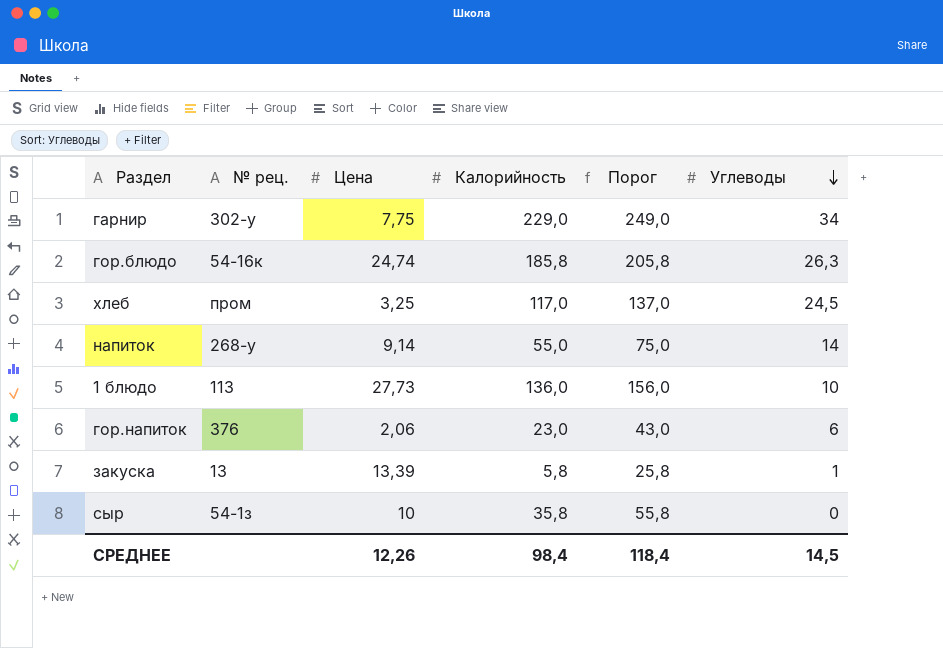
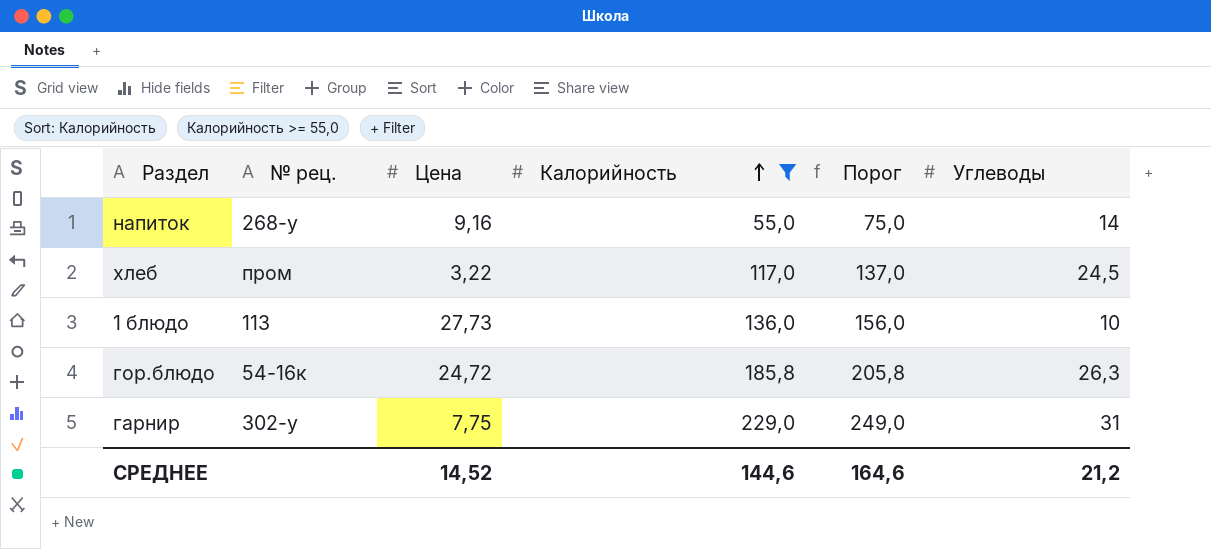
filter: none -> Калорийность >= 55,0
row order: Углеводы descending -> Калорийность ascending
напиток | Цена: 9,14 -> 9,16
хлеб | Цена: 3,25 -> 3,22
гор.блюдо | Цена: 24,74 -> 24,72
гарнир | Углеводы: 34 -> 31
СРЕДНЕЕ | Цена: 12,26 -> 14,52
СРЕДНЕЕ | Калорийность: 98,4 -> 144,6
СРЕДНЕЕ | Порог: 118,4 -> 164,6
СРЕДНЕЕ | Углеводы: 14,5 -> 21,2

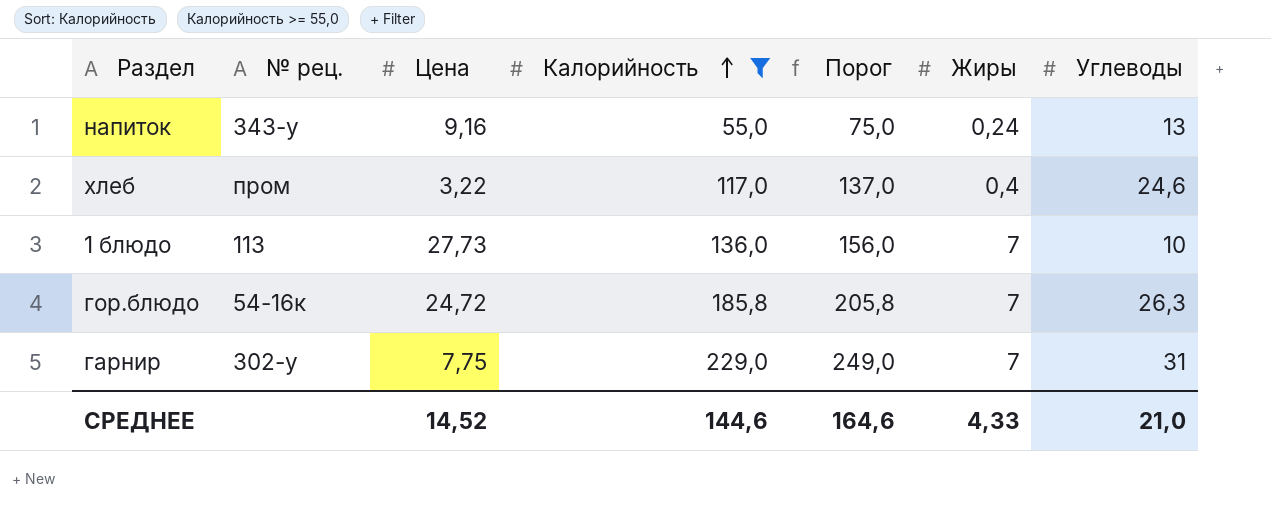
column Жиры | position: none -> 6
напиток | № рец.: 268-у -> 343-у
напиток | Углеводы: 14 -> 13
хлеб | Углеводы: 24,5 -> 24,6
СРЕДНЕЕ | Углеводы: 21,2 -> 21,0

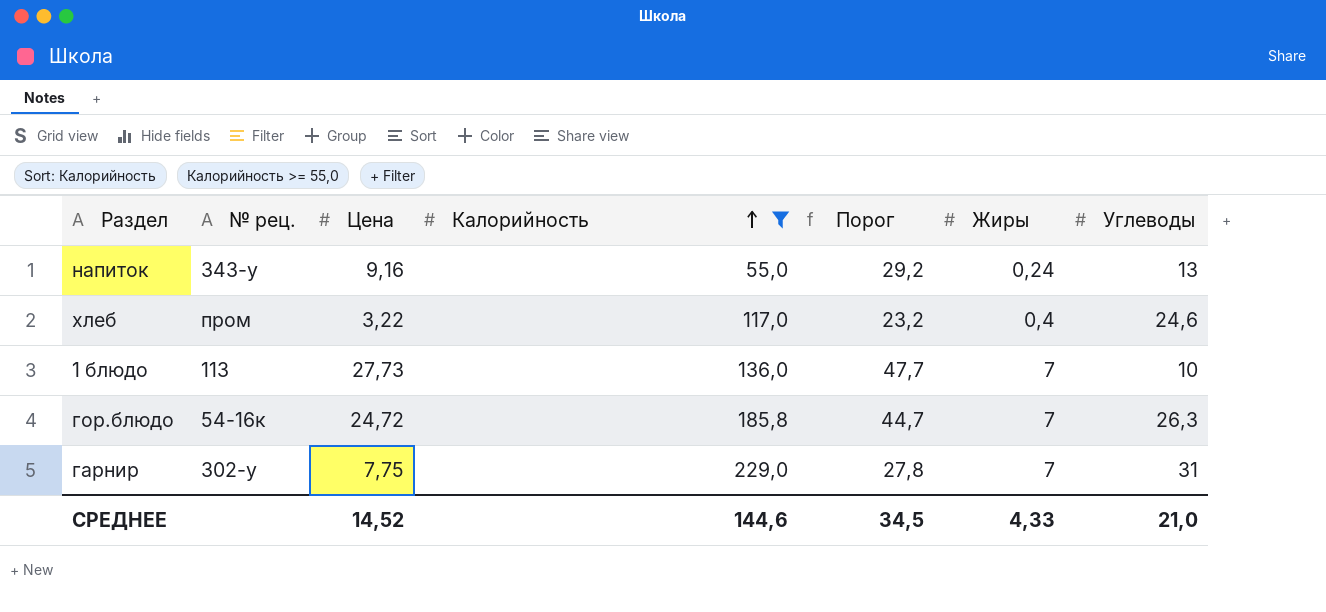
column Порог | formula: [Калорийность] + 20 -> [Цена] + 20
СРЕДНЕЕ | Порог: 164,6 -> 34,5

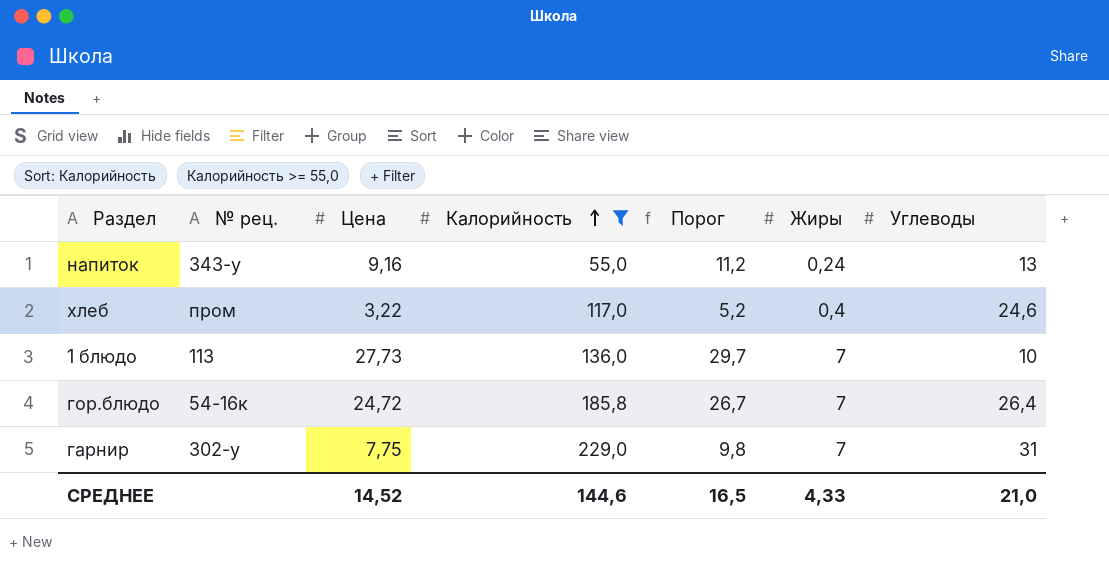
column Порог | formula: [Цена] + 20 -> [Цена] + 2
гор.блюдо | Углеводы: 26,3 -> 26,4
СРЕДНЕЕ | Порог: 34,5 -> 16,5

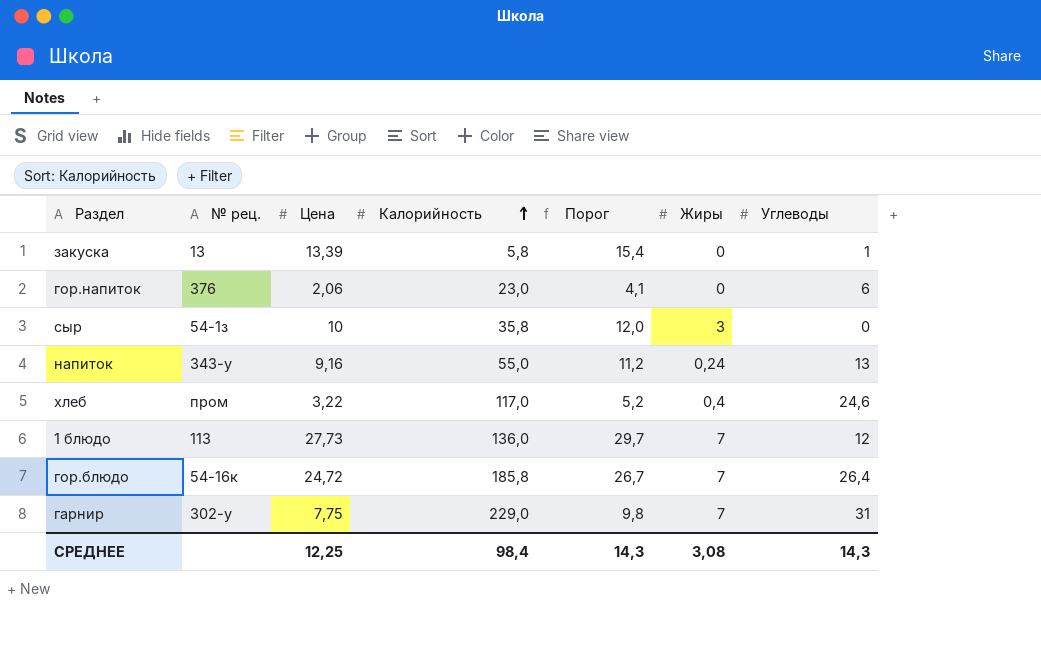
filter: Калорийность >= 55,0 -> none
1 блюдо | Углеводы: 10 -> 12
СРЕДНЕЕ | Цена: 14,52 -> 12,25
СРЕДНЕЕ | Калорийность: 144,6 -> 98,4
СРЕДНЕЕ | Порог: 16,5 -> 14,3
СРЕДНЕЕ | Жиры: 4,33 -> 3,08
СРЕДНЕЕ | Углеводы: 21,0 -> 14,3

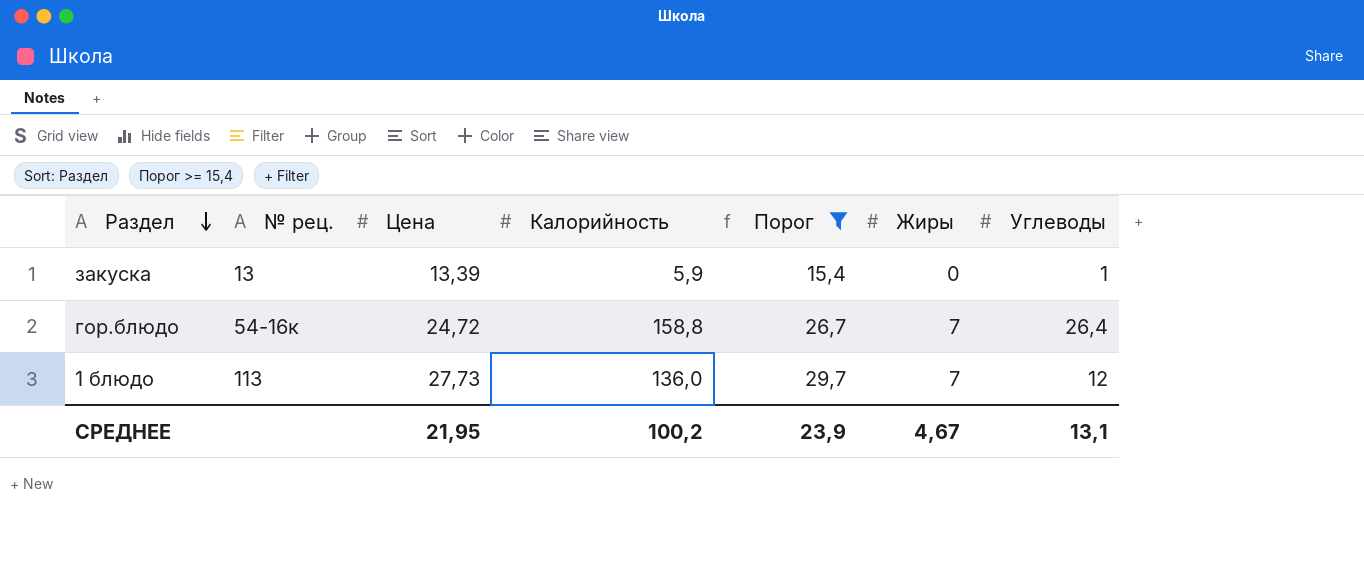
filter: none -> Порог >= 15,4
row order: Калорийность ascending -> Раздел descending
закуска | Калорийность: 5,8 -> 5,9
гор.блюдо | Калорийность: 185,8 -> 158,8
СРЕДНЕЕ | Цена: 12,25 -> 21,95
СРЕДНЕЕ | Калорийность: 98,4 -> 100,2
СРЕДНЕЕ | Порог: 14,3 -> 23,9
СРЕДНЕЕ | Жиры: 3,08 -> 4,67
СРЕДНЕЕ | Углеводы: 14,3 -> 13,1

